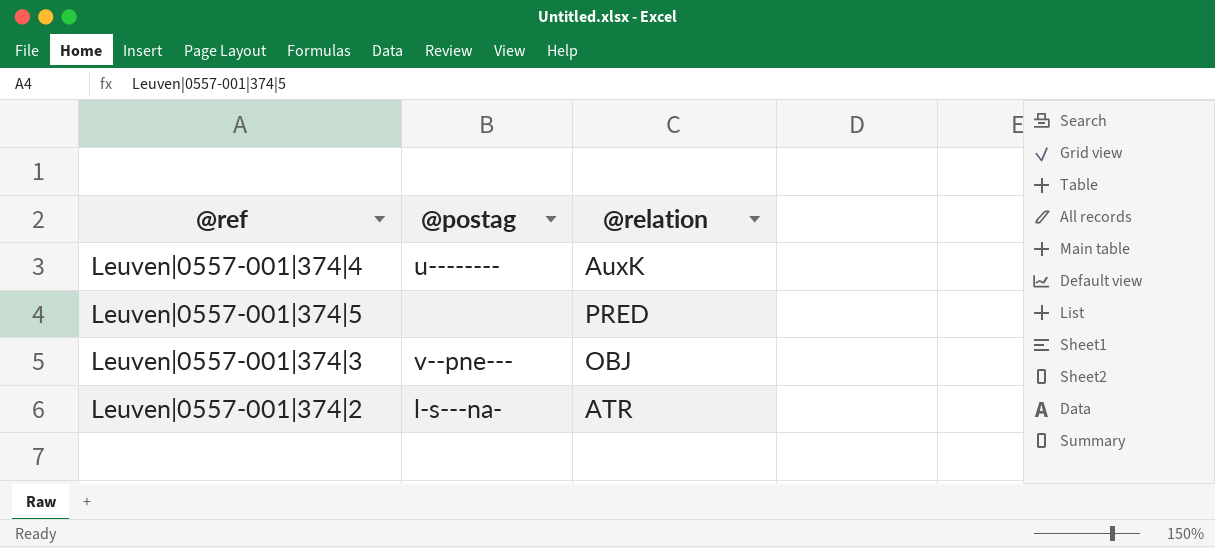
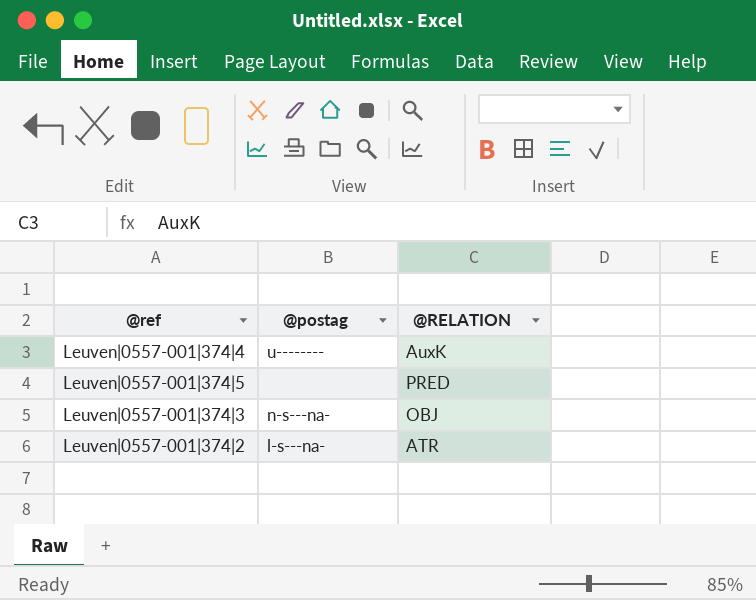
column name: @relation -> @RELATION
Leuven|0557-001|374|3 | @postag: v--pne--- -> n-s---na-

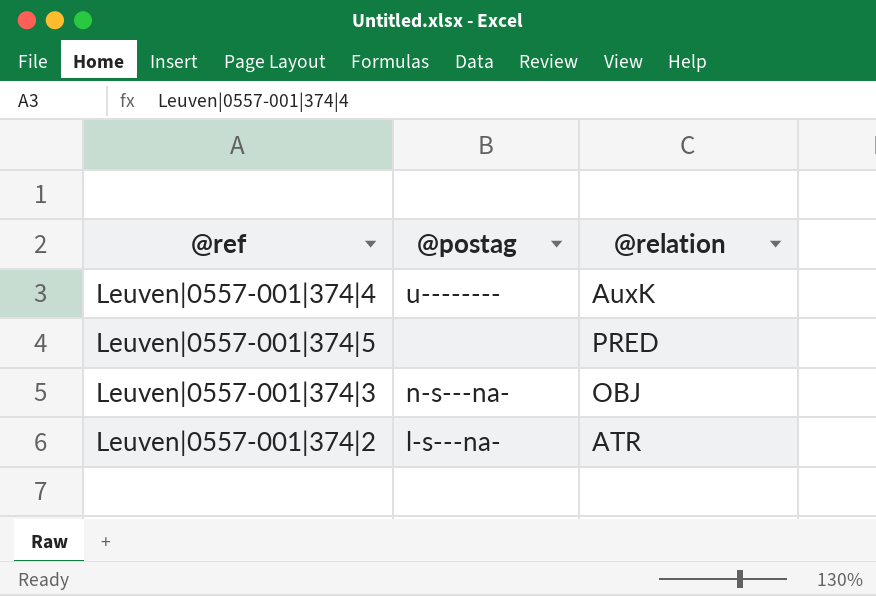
column name: @RELATION -> @relation

